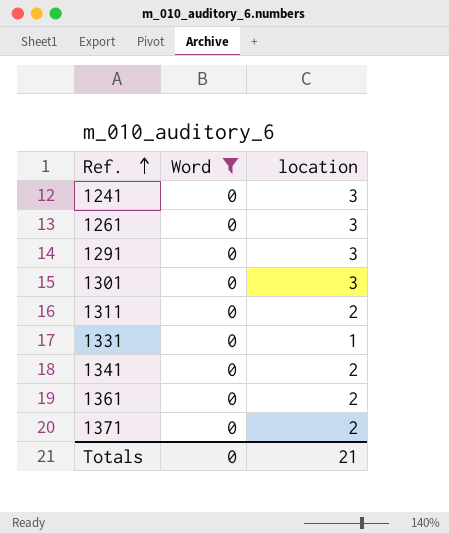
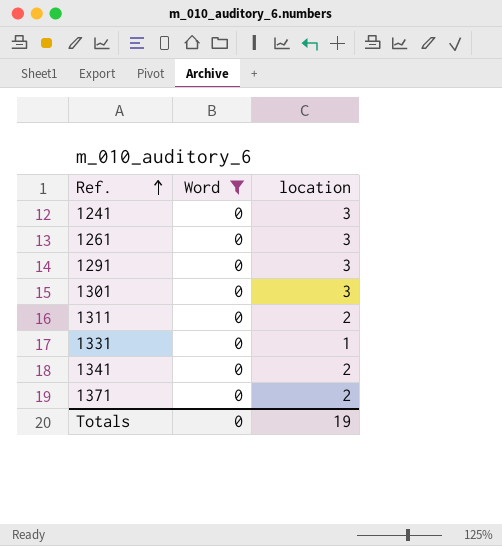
row 1361: 0 | 2 -> none
Totals | location: 21 -> 19

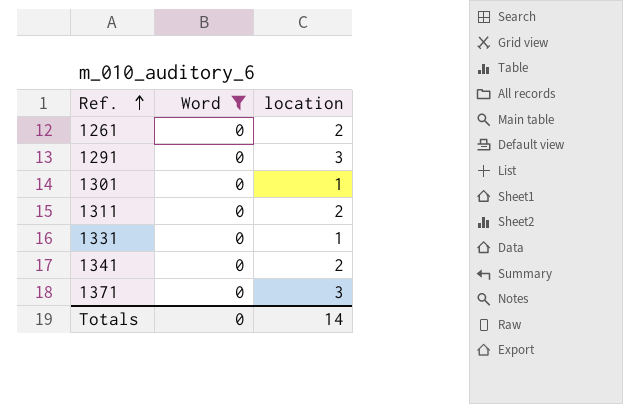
row 1241: 0 | 3 -> none
1261 | location: 3 -> 2
1301 | location: 3 -> 1
1371 | location: 2 -> 3
Totals | location: 19 -> 14

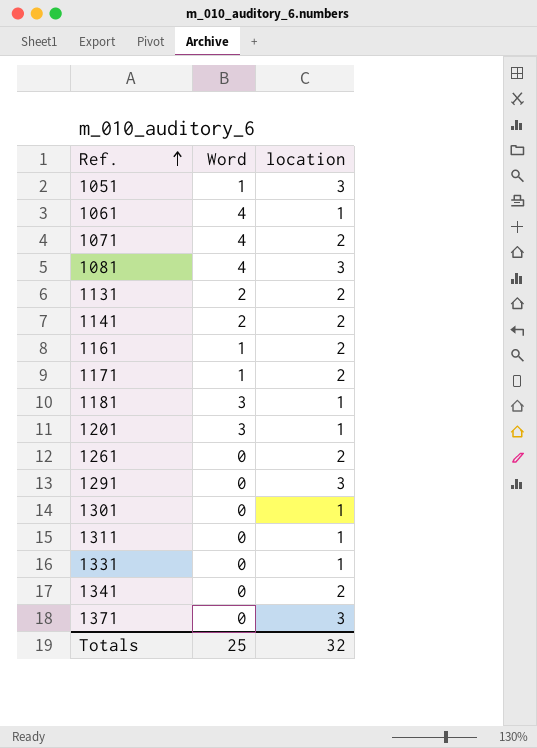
filter: Word = 0 -> none
1311 | location: 2 -> 1
Totals | Word: 0 -> 25
Totals | location: 14 -> 32

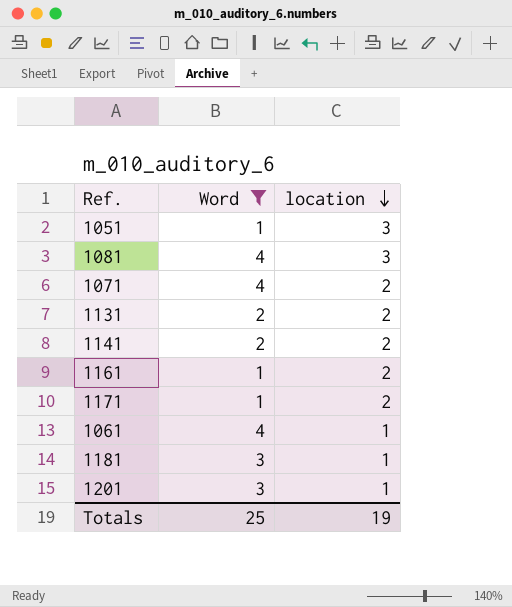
filter: none -> Word != 0
row order: Ref. ascending -> location descending
Totals | location: 32 -> 19

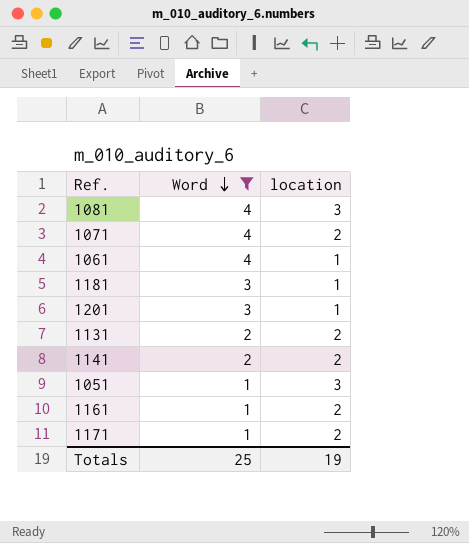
row order: location descending -> Word descending

